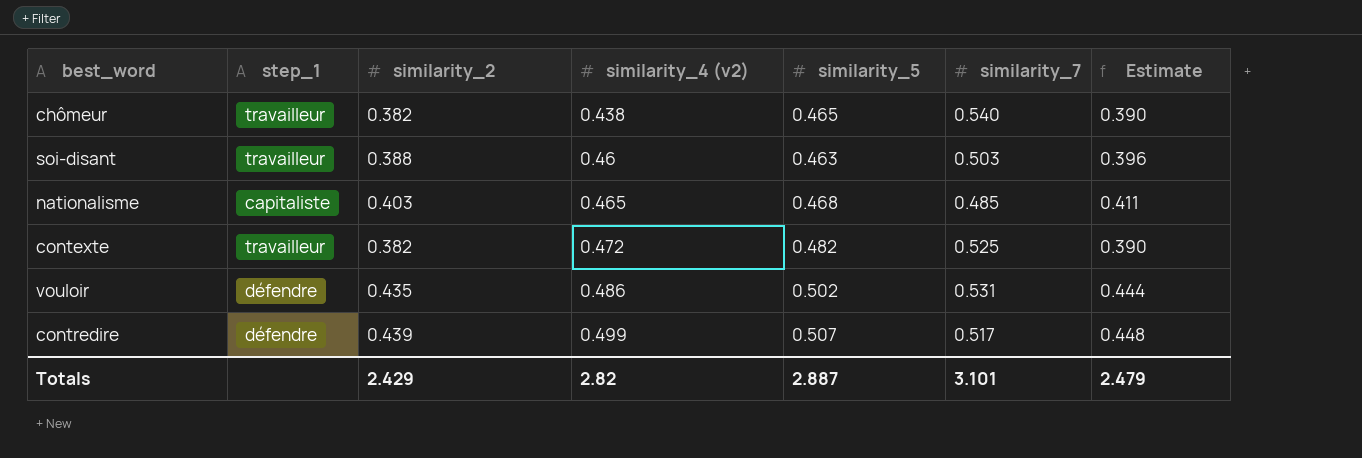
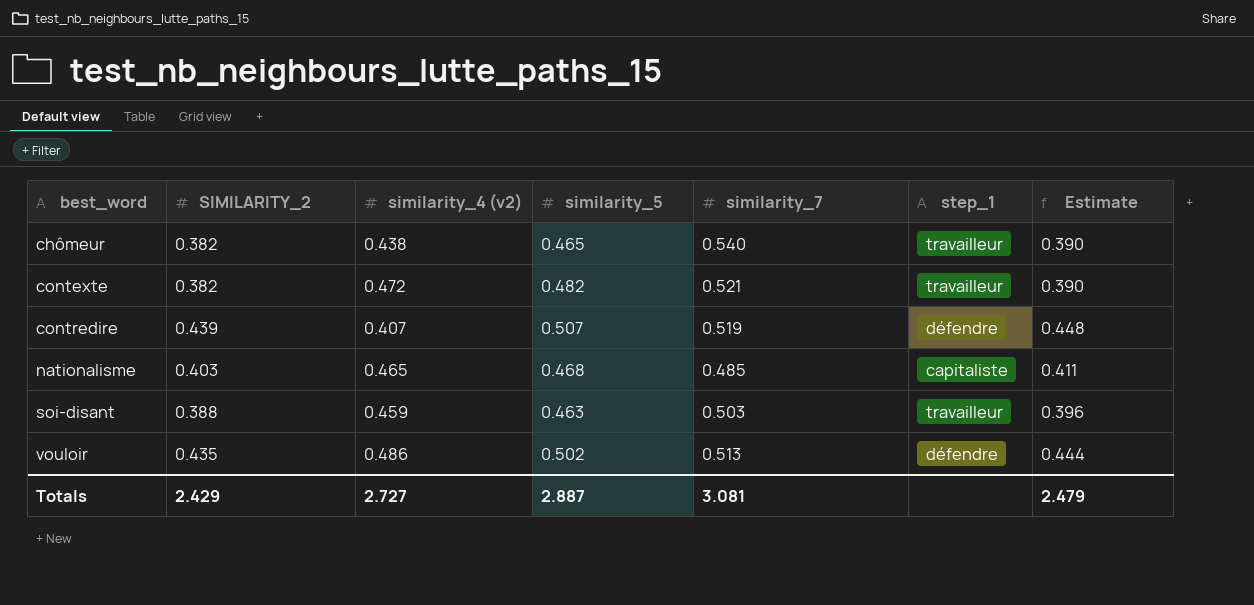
row order: similarity_4 (v2) ascending -> best_word ascending
column name: similarity_2 -> SIMILARITY_2
column step_1 | position: 2 -> 6
contexte | similarity_7: 0.525 -> 0.521
contredire | similarity_4 (v2): 0.499 -> 0.407
contredire | similarity_7: 0.517 -> 0.519
soi-disant | similarity_4 (v2): 0.46 -> 0.459
vouloir | similarity_7: 0.531 -> 0.513
Totals | similarity_4 (v2): 2.82 -> 2.727
Totals | similarity_7: 3.101 -> 3.081

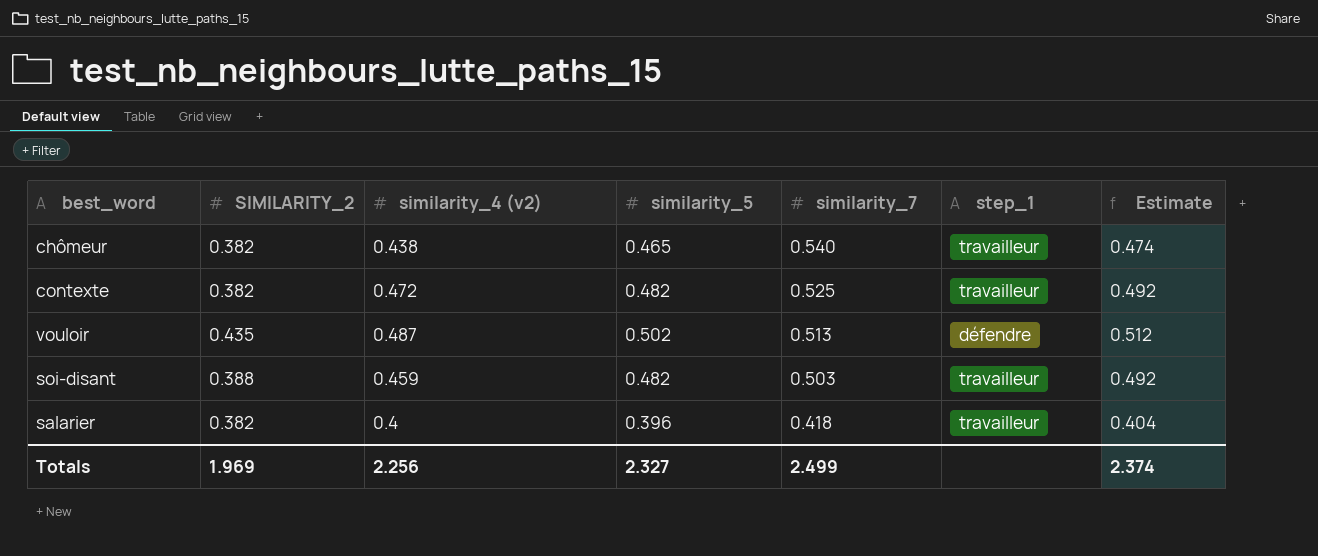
row order: best_word ascending -> similarity_7 descending
column Estimate | formula: [SIMILARITY_2] * 1.02 -> [similarity_5] * 1.02
row contredire: 0.439 | 0.407 | 0.507 | 0.519 | défendre | 0.448 -> none
row nationalisme: 0.403 | 0.465 | 0.468 | 0.485 | capitaliste | 0.411 -> none
contexte | similarity_7: 0.521 -> 0.525
vouloir | similarity_4 (v2): 0.486 -> 0.487
soi-disant | similarity_5: 0.463 -> 0.482
row salarier: none -> 0.382 | 0.4 | 0.396 | 0.418 | travailleur | 0.404
Totals | SIMILARITY_2: 2.429 -> 1.969
Totals | similarity_4 (v2): 2.727 -> 2.256
Totals | similarity_5: 2.887 -> 2.327
Totals | similarity_7: 3.081 -> 2.499
Totals | Estimate: 2.479 -> 2.374

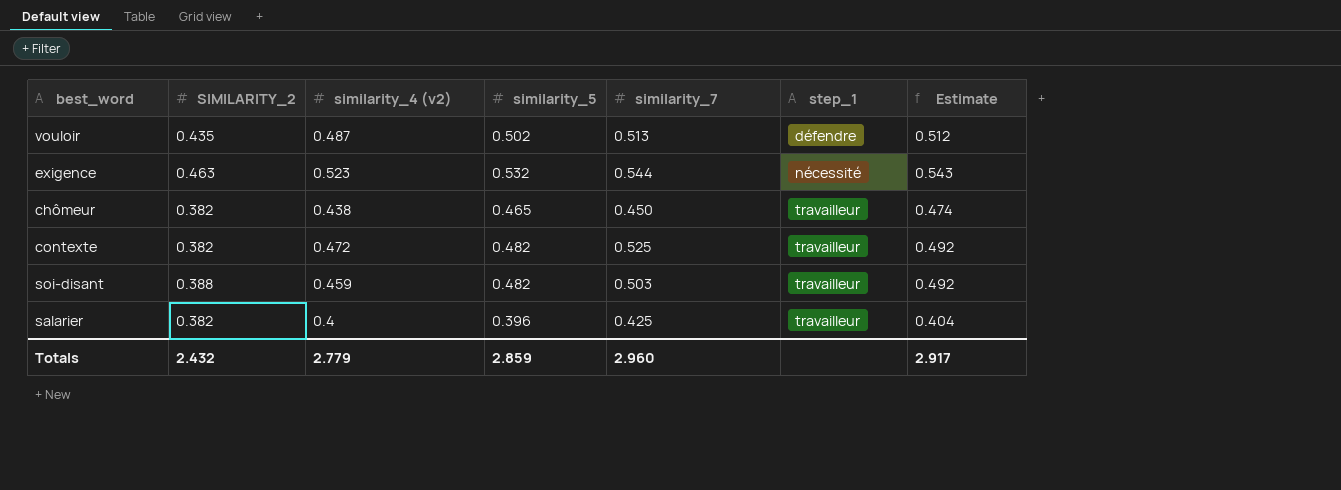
row order: similarity_7 descending -> step_1 ascending
row exigence: none -> 0.463 | 0.523 | 0.532 | 0.544 | nécessité | 0.543
chômeur | similarity_7: 0.540 -> 0.450
salarier | similarity_7: 0.418 -> 0.425
Totals | SIMILARITY_2: 1.969 -> 2.432
Totals | similarity_4 (v2): 2.256 -> 2.779
Totals | similarity_5: 2.327 -> 2.859
Totals | similarity_7: 2.499 -> 2.960
Totals | Estimate: 2.374 -> 2.917

